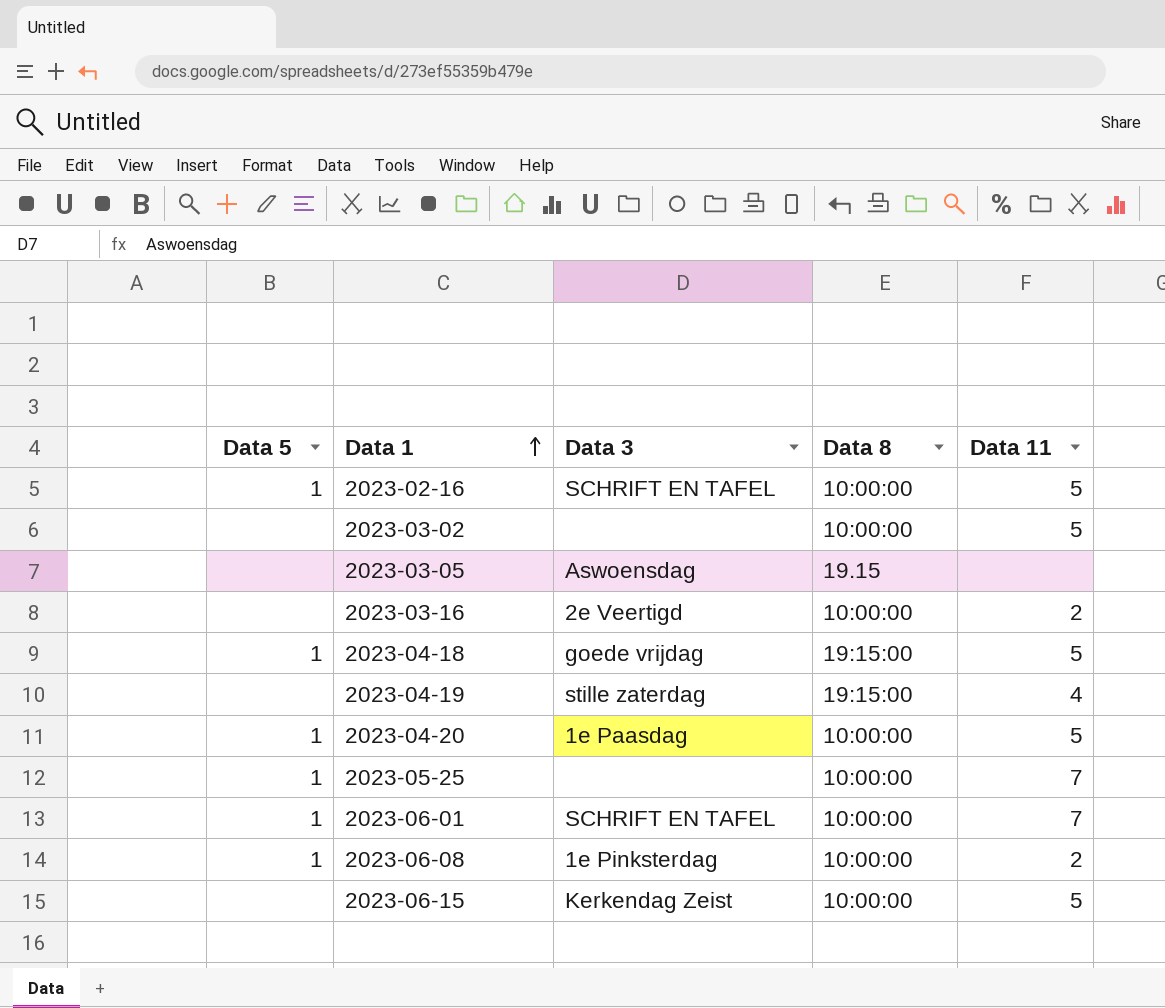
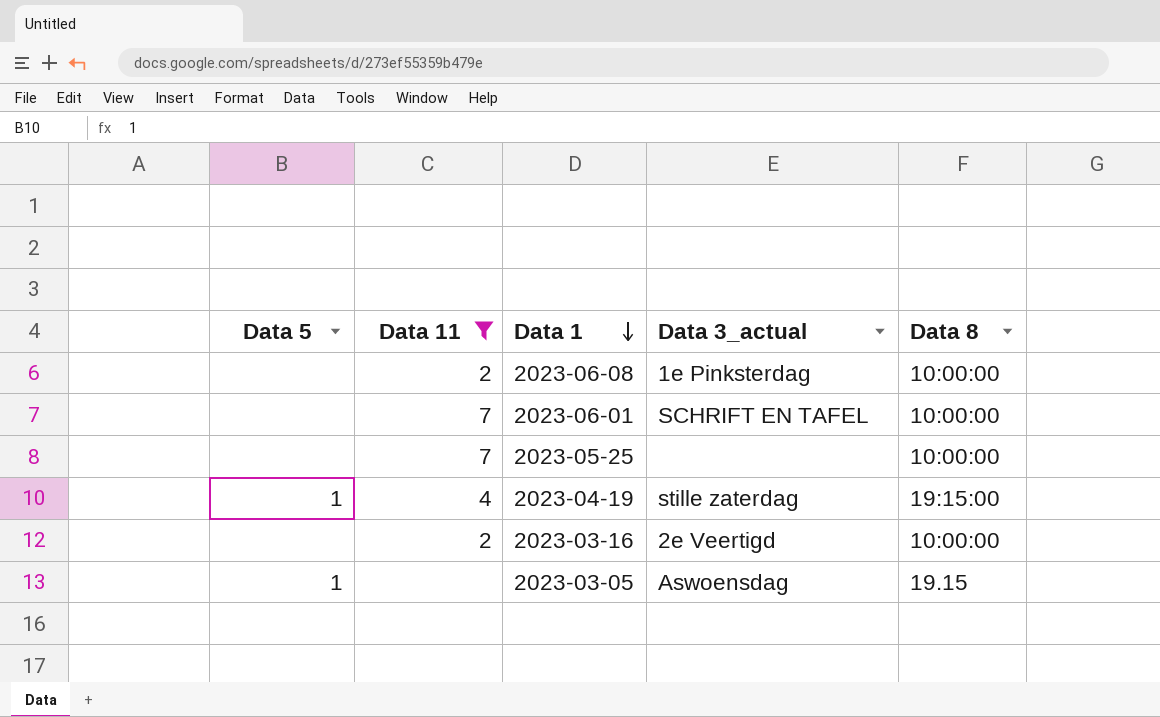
filter: none -> Data 11 != 5
row order: Data 1 ascending -> Data 1 descending
column Data 11 | position: 5 -> 2
column name: Data 3 -> Data 3_actual
2023-06-08 | Data 5: 1 -> none
2023-06-01 | Data 5: 1 -> none
2023-05-25 | Data 5: 1 -> none
2023-04-19 | Data 5: none -> 1
2023-03-05 | Data 5: none -> 1

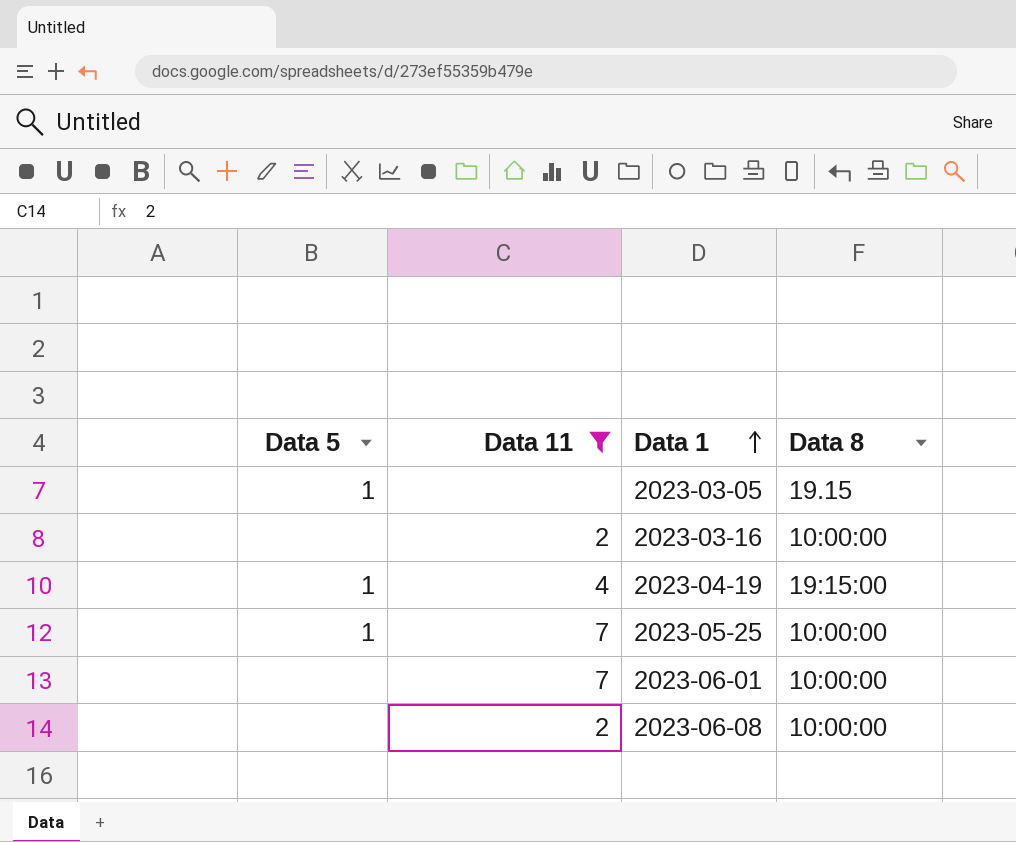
row order: Data 1 descending -> Data 1 ascending
column Data 3_actual | position: 4 -> none
2023-05-25 | Data 5: none -> 1

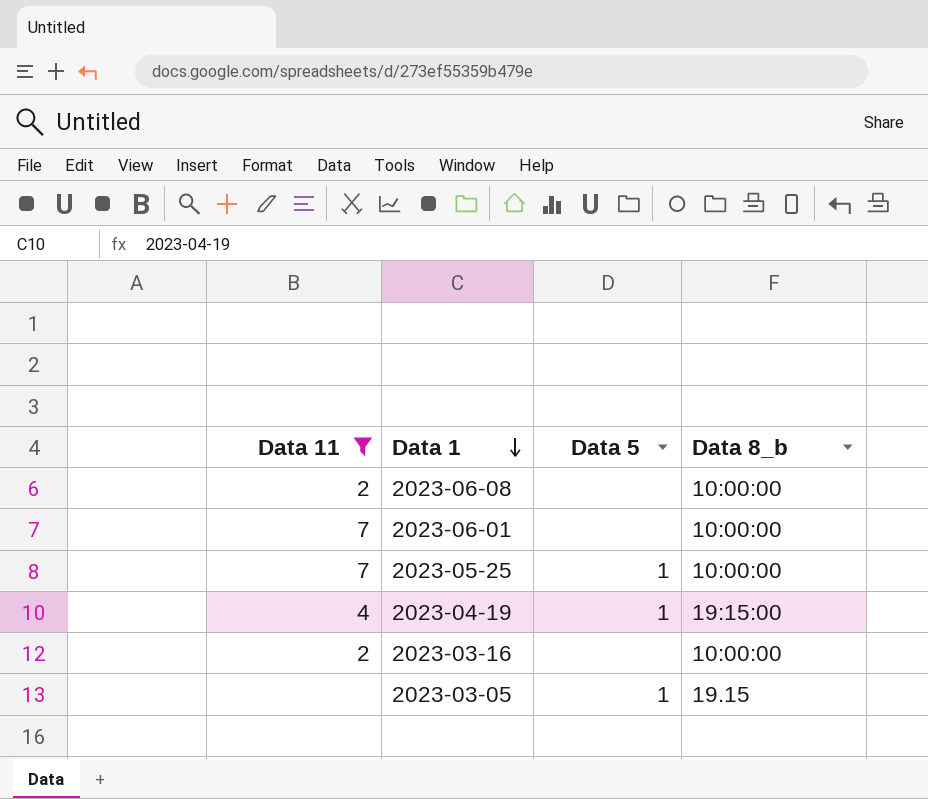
row order: Data 1 ascending -> Data 1 descending
column Data 5 | position: 1 -> 3
column name: Data 8 -> Data 8_b

